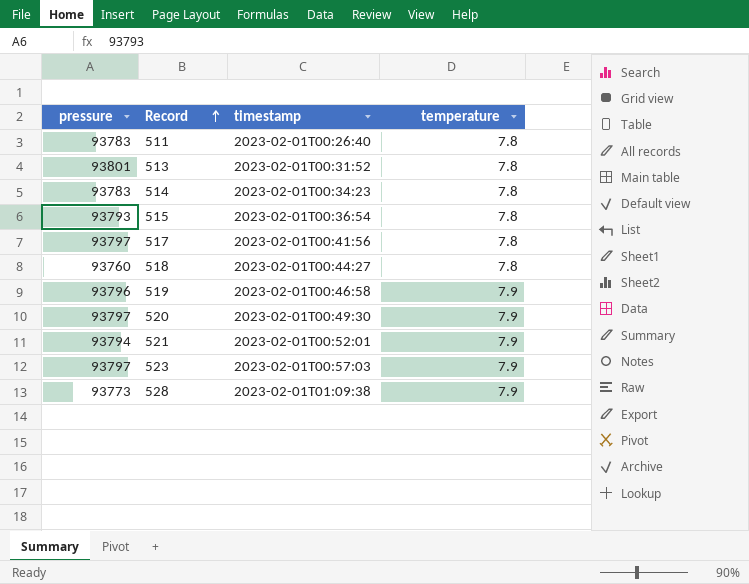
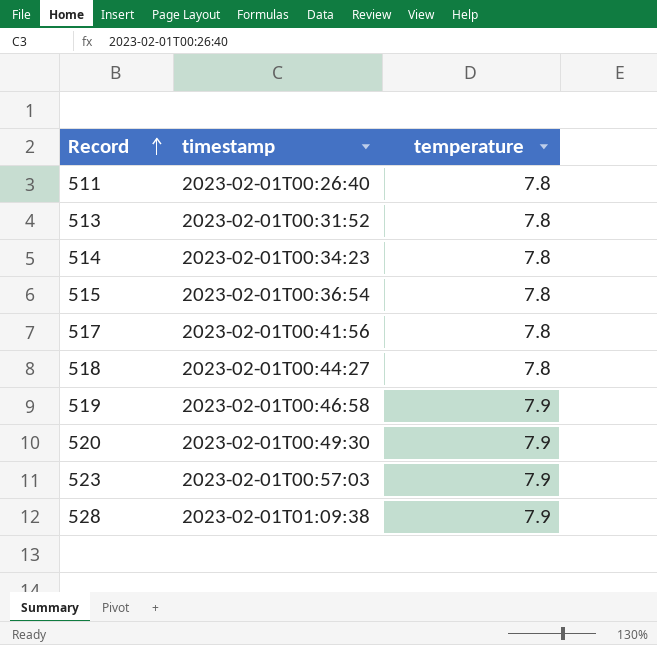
column pressure | position: 1 -> none
row 521: 93794 | 2023-02-01T00:52:01 | 7.9 -> none

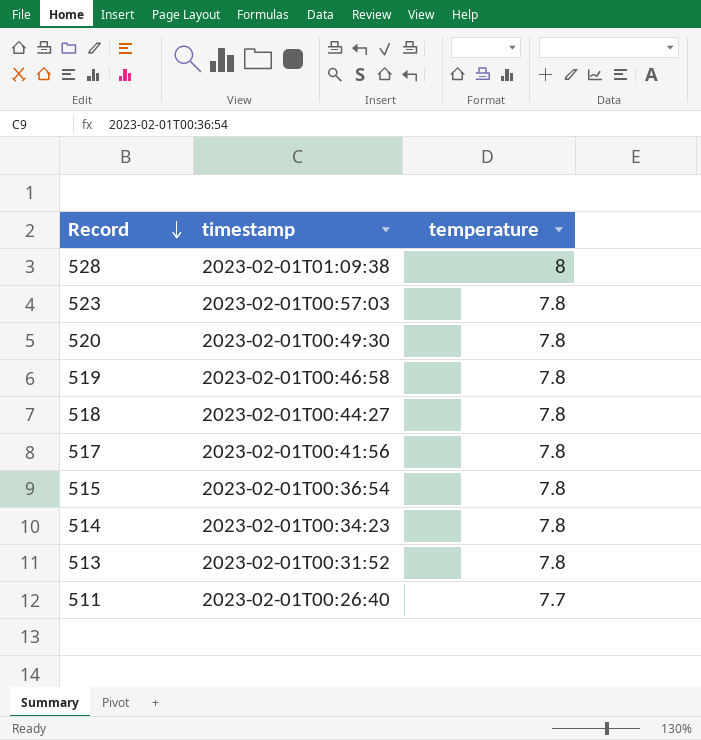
row order: Record ascending -> Record descending
528 | temperature: 7.9 -> 8
523 | temperature: 7.9 -> 7.8
520 | temperature: 7.9 -> 7.8
519 | temperature: 7.9 -> 7.8
511 | temperature: 7.8 -> 7.7

